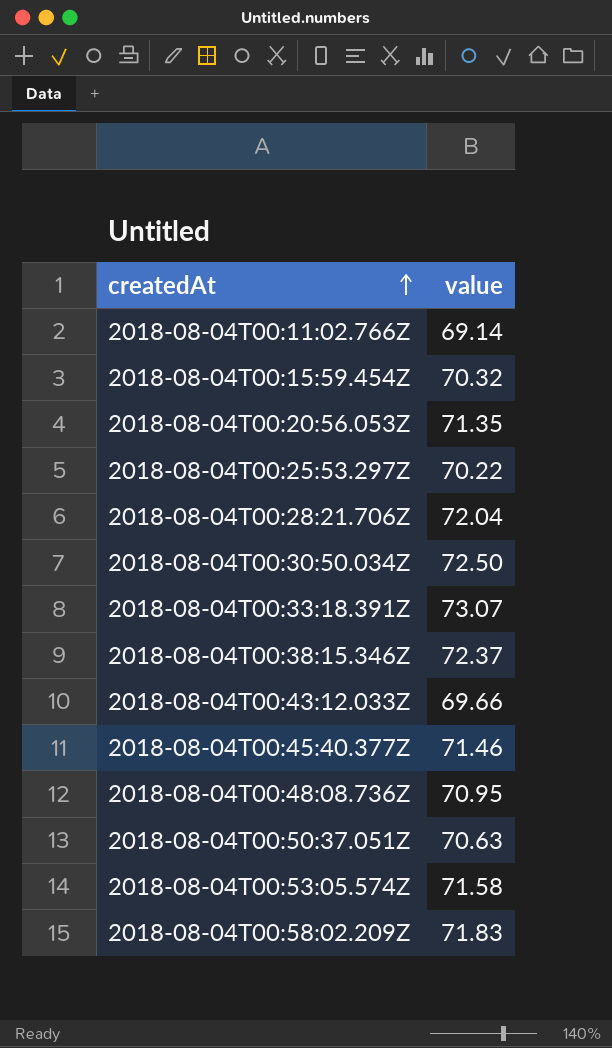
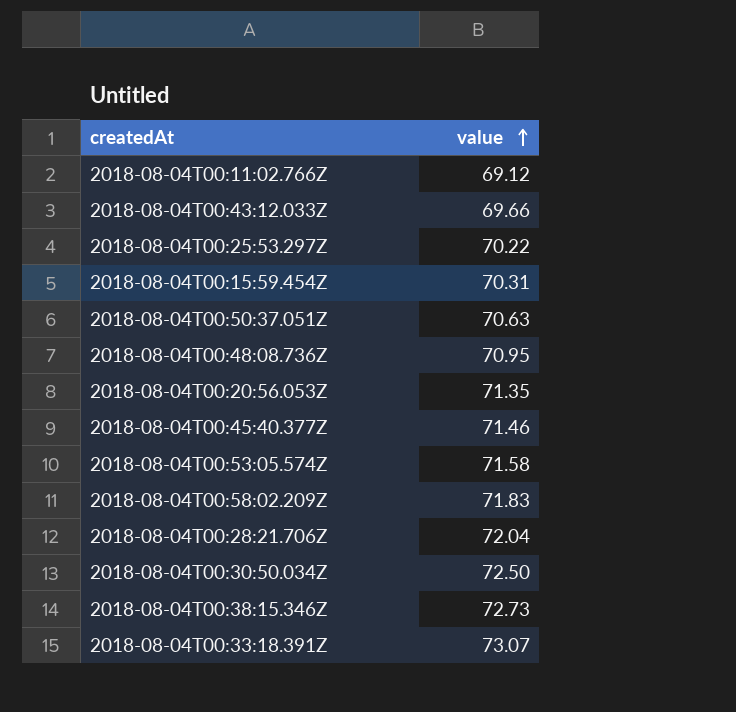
row order: createdAt ascending -> value ascending
2018-08-04T00:11:02.766Z | value: 69.14 -> 69.12
2018-08-04T00:15:59.454Z | value: 70.32 -> 70.31
2018-08-04T00:38:15.346Z | value: 72.37 -> 72.73

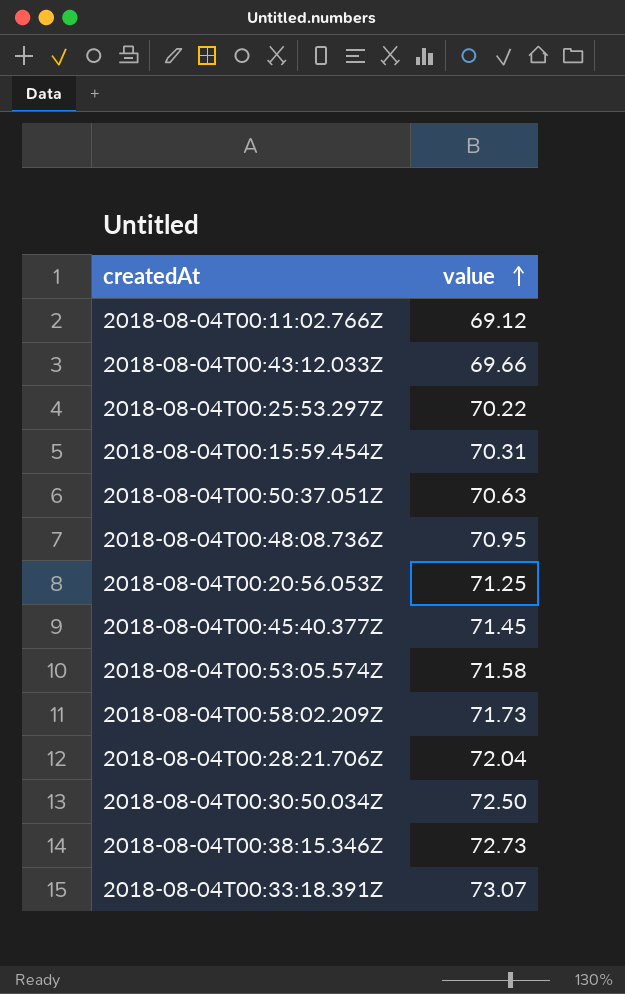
2018-08-04T00:20:56.053Z | value: 71.35 -> 71.25
2018-08-04T00:45:40.377Z | value: 71.46 -> 71.45
2018-08-04T00:58:02.209Z | value: 71.83 -> 71.73

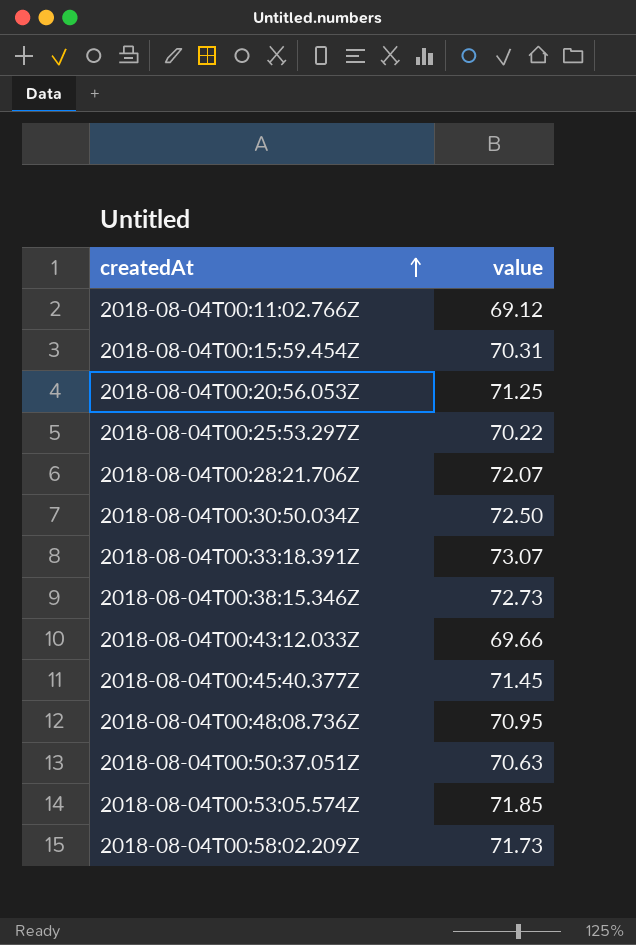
row order: value ascending -> createdAt ascending
2018-08-04T00:28:21.706Z | value: 72.04 -> 72.07
2018-08-04T00:53:05.574Z | value: 71.58 -> 71.85

